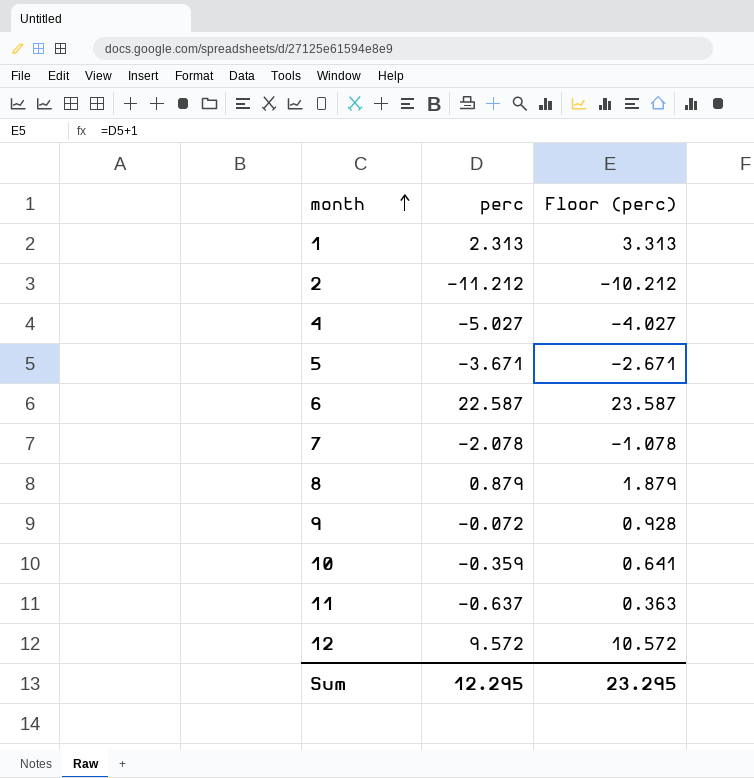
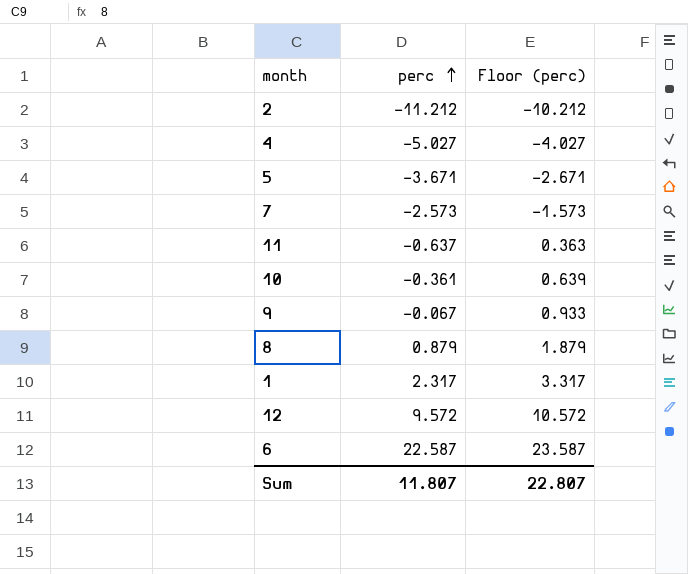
row order: month ascending -> perc ascending
7 | perc: -2.078 -> -2.573
7 | Floor (perc): -1.078 -> -1.573
10 | perc: -0.359 -> -0.361
10 | Floor (perc): 0.641 -> 0.639
9 | perc: -0.072 -> -0.067
9 | Floor (perc): 0.928 -> 0.933
1 | perc: 2.313 -> 2.317
1 | Floor (perc): 3.313 -> 3.317
Sum | perc: 12.295 -> 11.807
Sum | Floor (perc): 23.295 -> 22.807

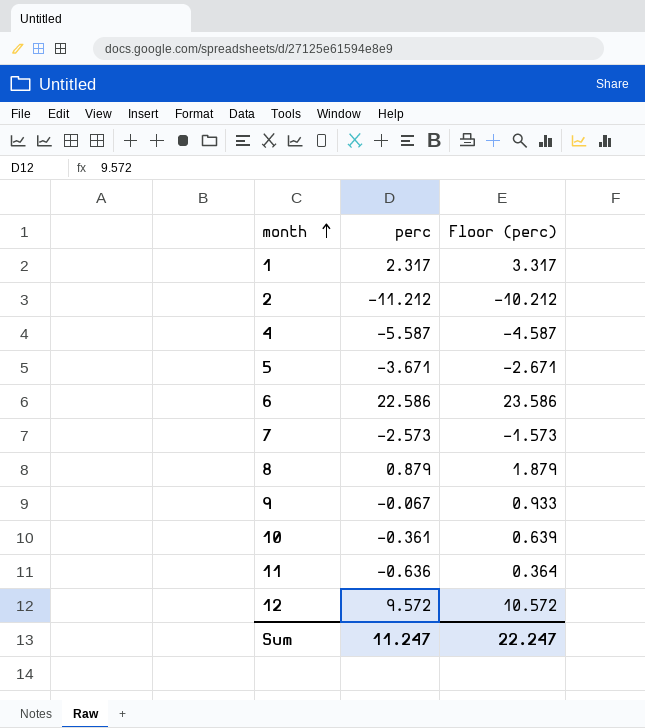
row order: perc ascending -> month ascending
4 | perc: -5.027 -> -5.587
4 | Floor (perc): -4.027 -> -4.587
6 | perc: 22.587 -> 22.586
6 | Floor (perc): 23.587 -> 23.586
11 | perc: -0.637 -> -0.636
11 | Floor (perc): 0.363 -> 0.364
Sum | perc: 11.807 -> 11.247
Sum | Floor (perc): 22.807 -> 22.247

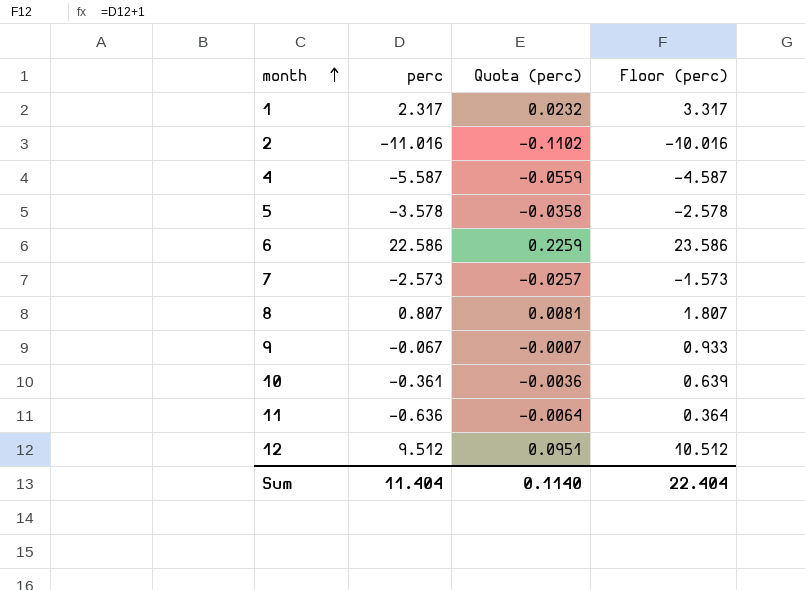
column Quota (perc) | formula: none -> [perc] * 0.01
2 | perc: -11.212 -> -11.016
2 | Floor (perc): -10.212 -> -10.016
5 | perc: -3.671 -> -3.578
5 | Floor (perc): -2.671 -> -2.578
8 | perc: 0.879 -> 0.807
8 | Floor (perc): 1.879 -> 1.807
12 | perc: 9.572 -> 9.512
12 | Floor (perc): 10.572 -> 10.512
Sum | perc: 11.247 -> 11.404
Sum | Floor (perc): 22.247 -> 22.404

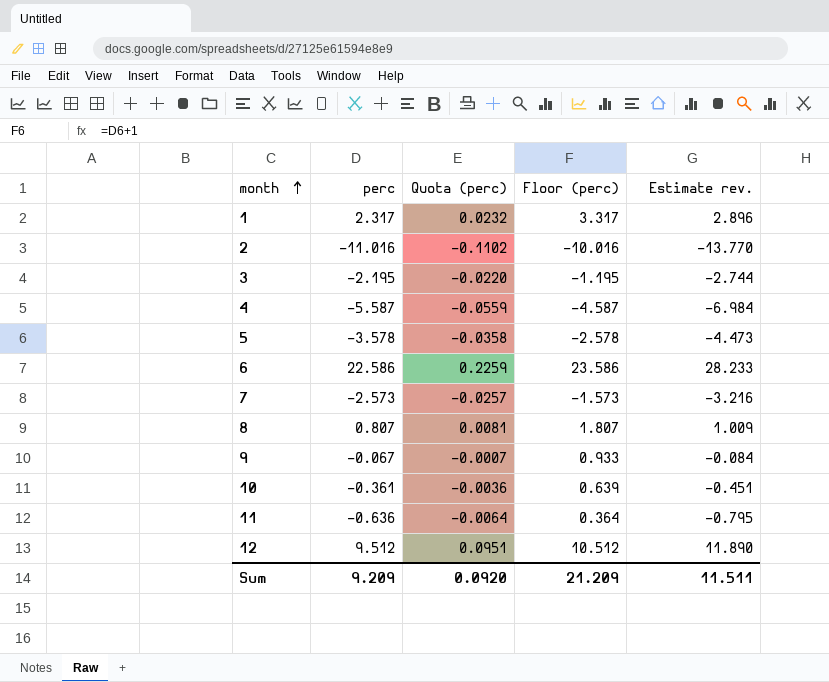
column Estimate rev. | formula: none -> [perc] * 1.25
row 3: none -> -2.195 | -0.0220 | -1.195 | -2.744
Sum | perc: 11.404 -> 9.209
Sum | Quota (perc): 0.1140 -> 0.0920
Sum | Floor (perc): 22.404 -> 21.209

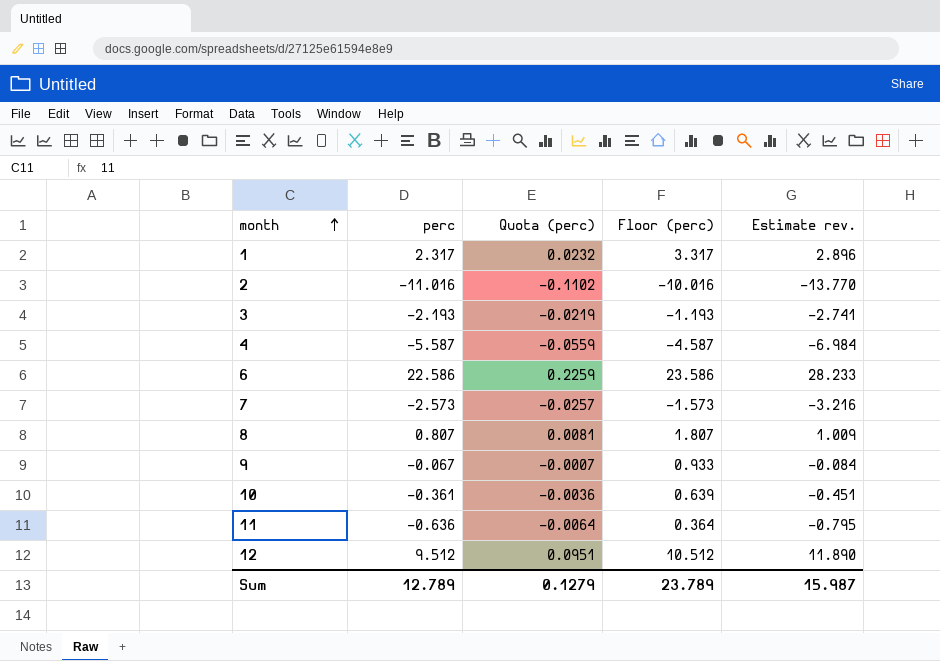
row 5: -3.578 | -0.0358 | -2.578 | -4.473 -> none
3 | perc: -2.195 -> -2.193
3 | Quota (perc): -0.0220 -> -0.0219
3 | Floor (perc): -1.195 -> -1.193
3 | Estimate rev.: -2.744 -> -2.741
Sum | perc: 9.209 -> 12.789
Sum | Quota (perc): 0.0920 -> 0.1279
Sum | Floor (perc): 21.209 -> 23.789
Sum | Estimate rev.: 11.511 -> 15.987

